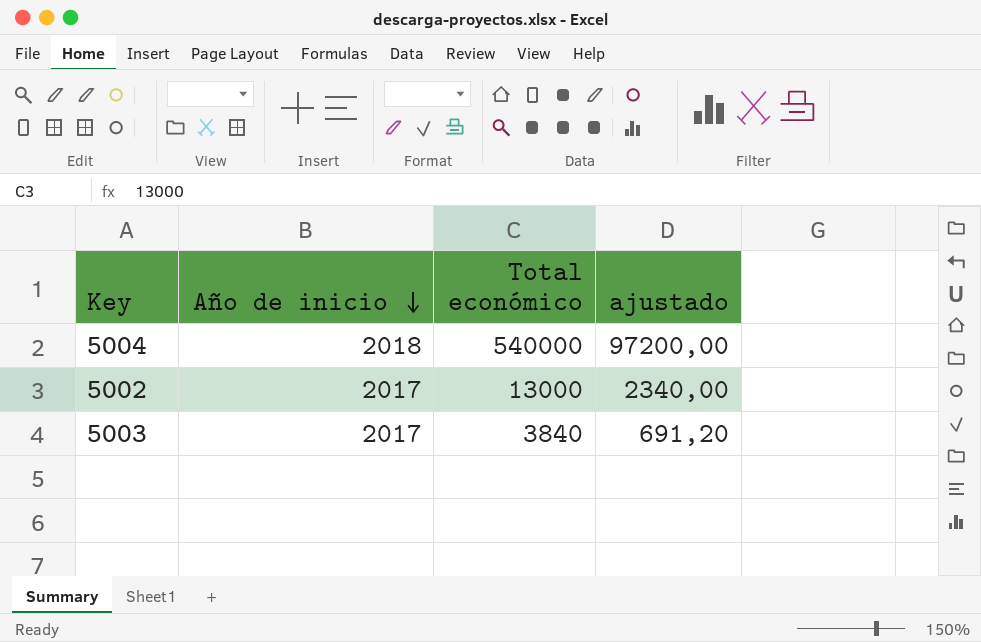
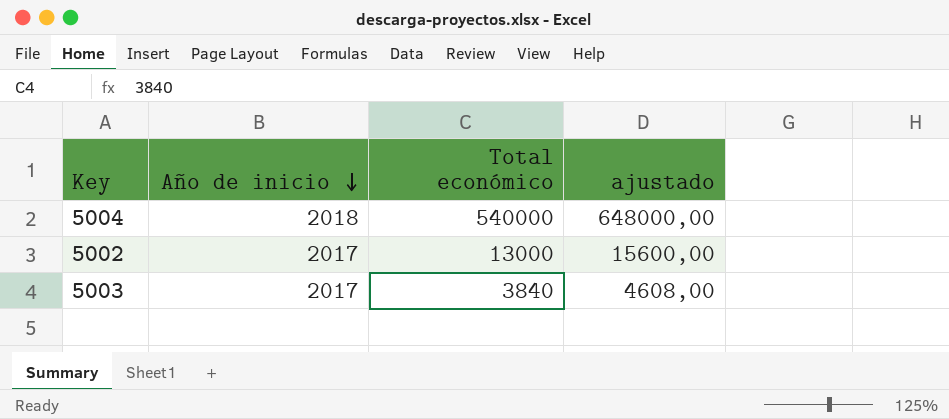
column ajustado | formula: [Total económico] * 0,18 -> [Total económico] * 1,2

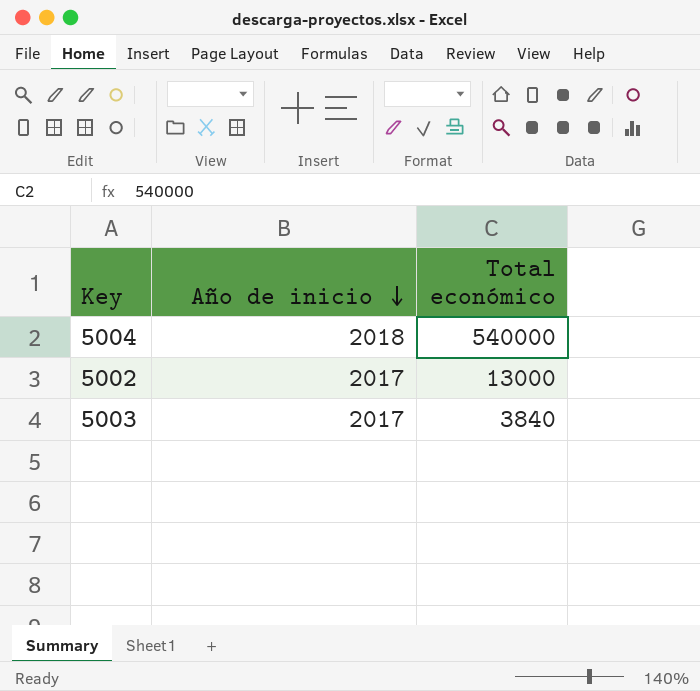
column ajustado | formula: [Total económico] * 1,2 -> none

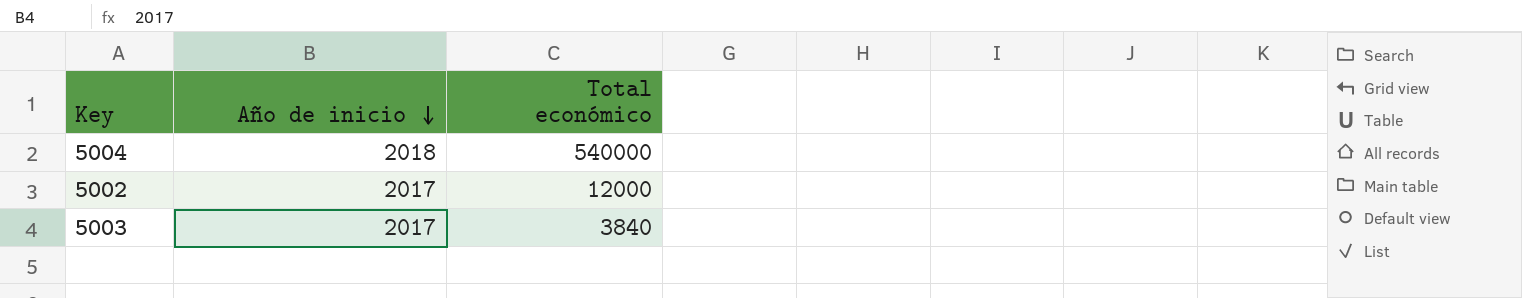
5002 | Total económico: 13000 -> 12000

